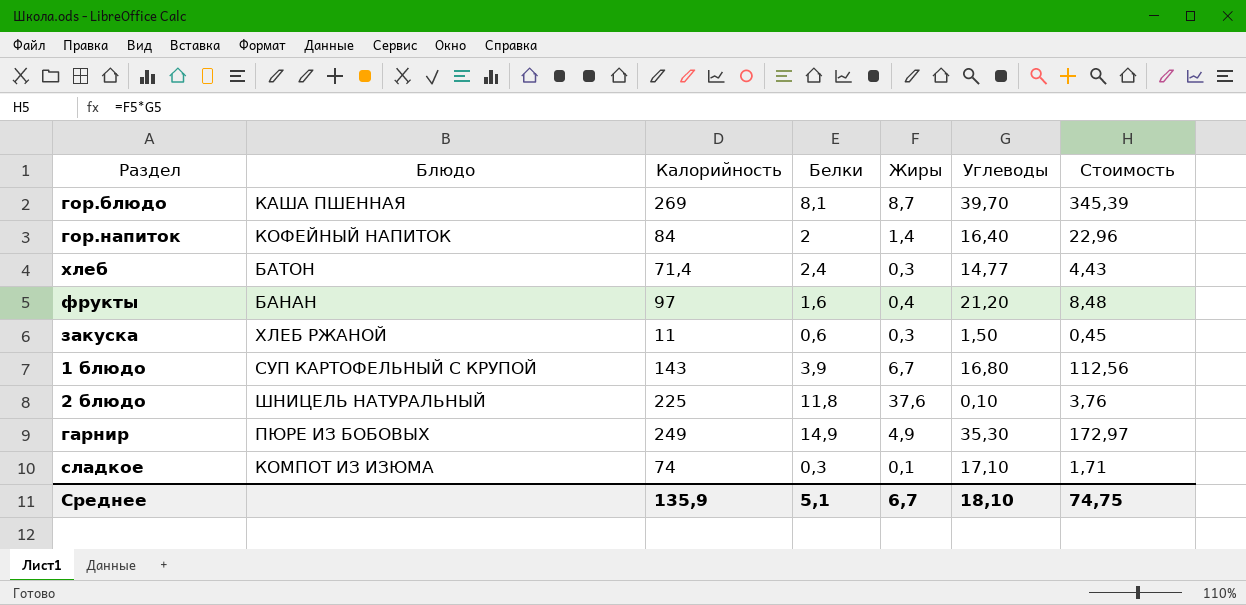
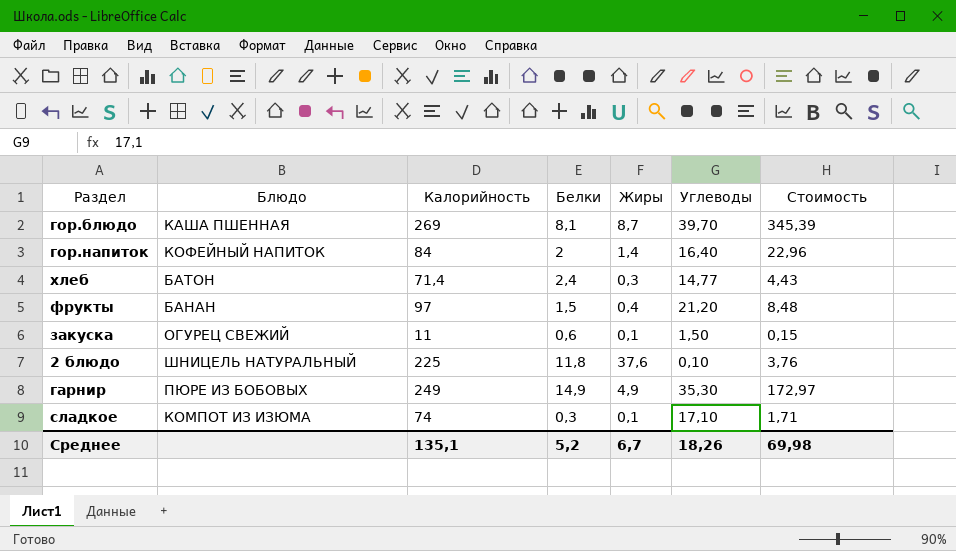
row 1 блюдо: СУП КАРТОФЕЛЬНЫЙ С КРУПОЙ | 143 | 3,9 | 6,7 | 16,80 | 112,56 -> none
фрукты | Белки: 1,6 -> 1,5
закуска | Блюдо: ХЛЕБ РЖАНОЙ -> ОГУРЕЦ СВЕЖИЙ
закуска | Жиры: 0,3 -> 0,1
закуска | Стоимость: 0,45 -> 0,15
Среднее | Калорийность: 135,9 -> 135,1
Среднее | Белки: 5,1 -> 5,2
Среднее | Углеводы: 18,10 -> 18,26
Среднее | Стоимость: 74,75 -> 69,98

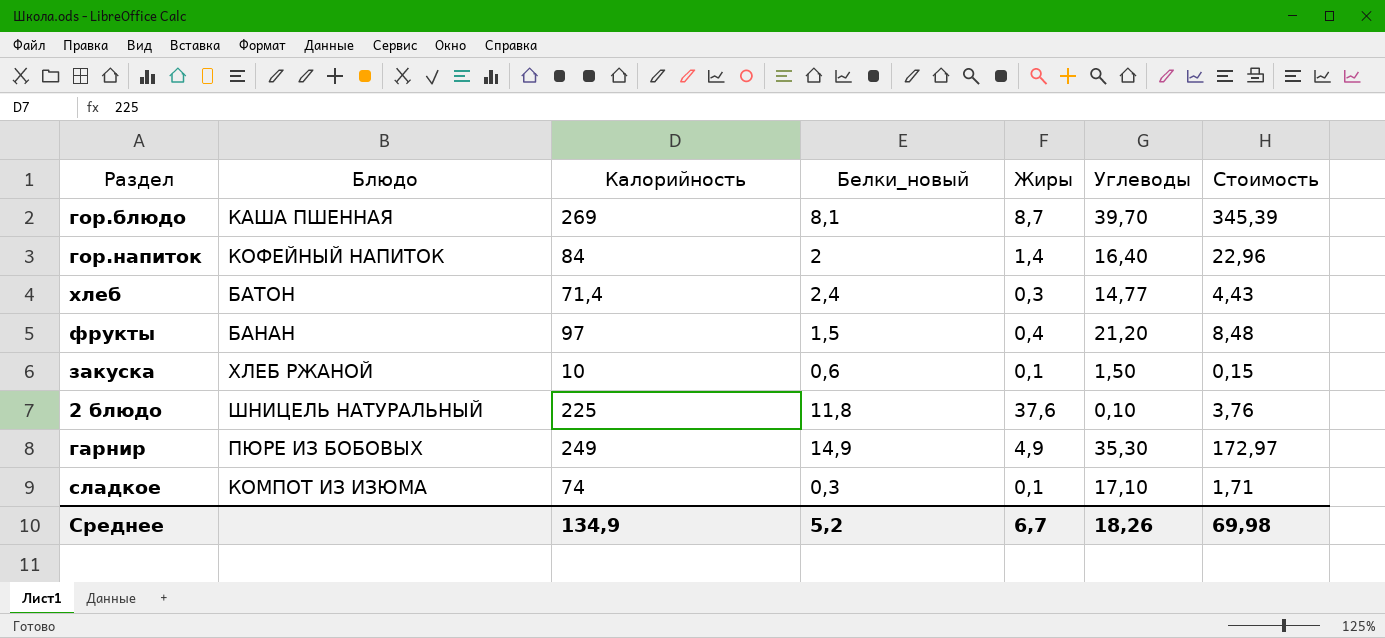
column name: Белки -> Белки_новый
закуска | Блюдо: ОГУРЕЦ СВЕЖИЙ -> ХЛЕБ РЖАНОЙ
закуска | Калорийность: 11 -> 10
Среднее | Калорийность: 135,1 -> 134,9

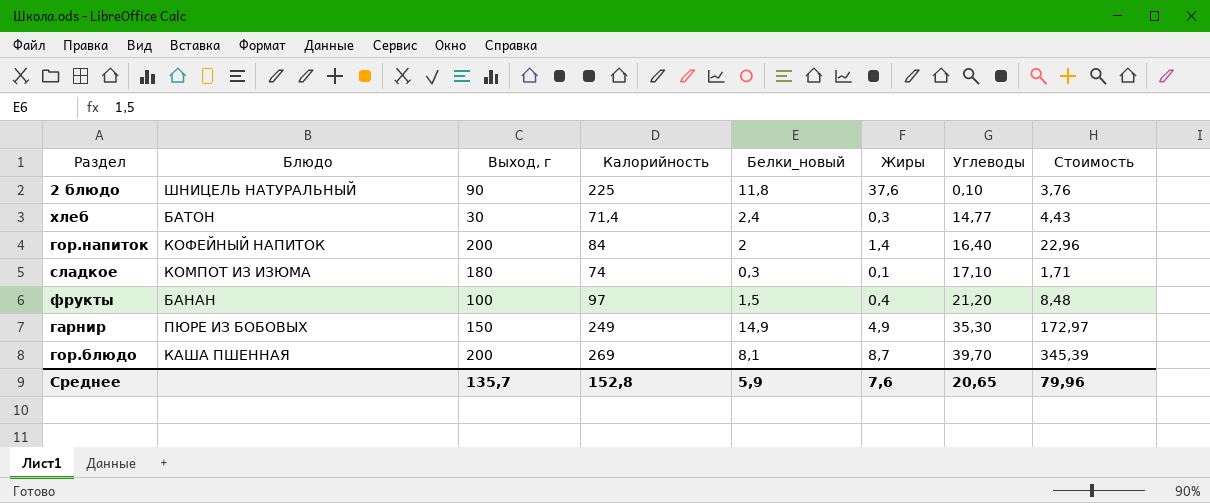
row order: none -> Углеводы ascending
column Выход, г | position: none -> 3
row закуска: ХЛЕБ РЖАНОЙ | 10 | 0,6 | 0,1 | 1,50 | 0,15 -> none
Среднее | Калорийность: 134,9 -> 152,8
Среднее | Белки_новый: 5,2 -> 5,9
Среднее | Жиры: 6,7 -> 7,6
Среднее | Углеводы: 18,26 -> 20,65
Среднее | Стоимость: 69,98 -> 79,96

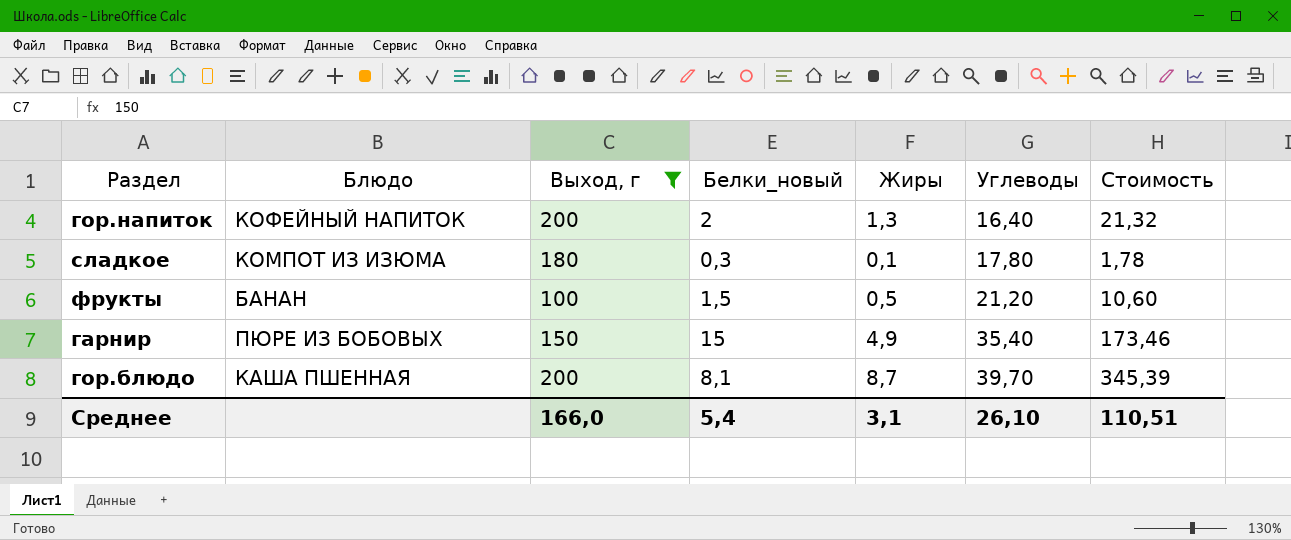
filter: none -> Выход, г >= 100
column Калорийность | position: 4 -> none
гор.напиток | Жиры: 1,4 -> 1,3
гор.напиток | Стоимость: 22,96 -> 21,32
сладкое | Углеводы: 17,10 -> 17,80
сладкое | Стоимость: 1,71 -> 1,78
фрукты | Жиры: 0,4 -> 0,5
фрукты | Стоимость: 8,48 -> 10,60
гарнир | Белки_новый: 14,9 -> 15
гарнир | Углеводы: 35,30 -> 35,40
гарнир | Стоимость: 172,97 -> 173,46
Среднее | Выход, г: 135,7 -> 166,0
Среднее | Белки_новый: 5,9 -> 5,4
Среднее | Жиры: 7,6 -> 3,1
Среднее | Углеводы: 20,65 -> 26,10
Среднее | Стоимость: 79,96 -> 110,51

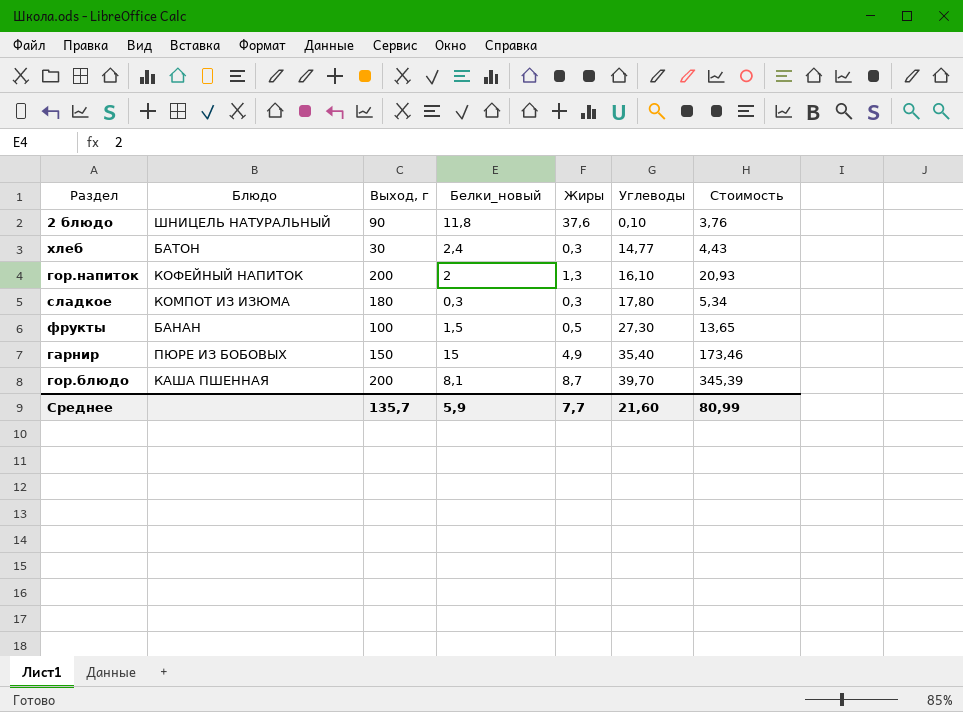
filter: Выход, г >= 100 -> none
гор.напиток | Углеводы: 16,40 -> 16,10
гор.напиток | Стоимость: 21,32 -> 20,93
сладкое | Жиры: 0,1 -> 0,3
сладкое | Стоимость: 1,78 -> 5,34
фрукты | Углеводы: 21,20 -> 27,30
фрукты | Стоимость: 10,60 -> 13,65
Среднее | Выход, г: 166,0 -> 135,7
Среднее | Белки_новый: 5,4 -> 5,9
Среднее | Жиры: 3,1 -> 7,7
Среднее | Углеводы: 26,10 -> 21,60
Среднее | Стоимость: 110,51 -> 80,99

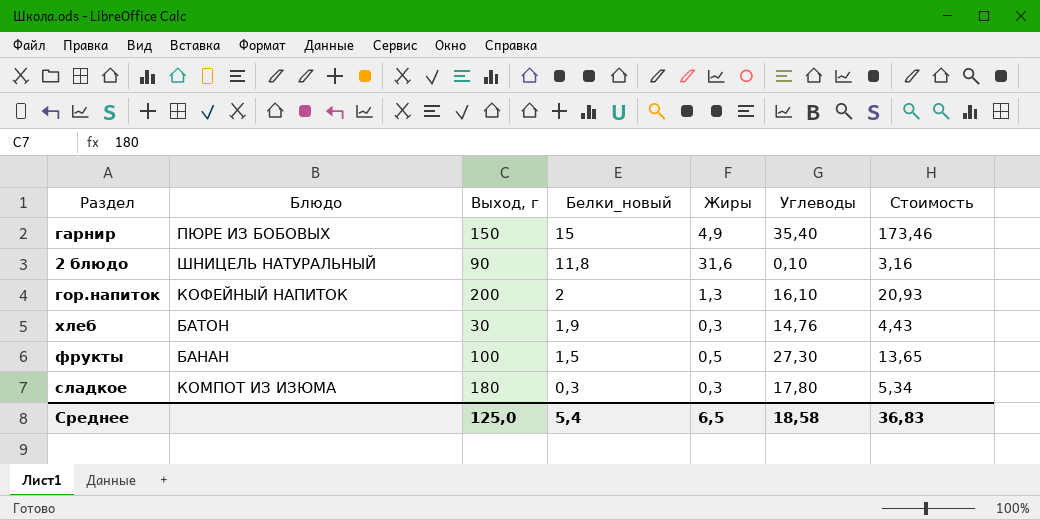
row order: Углеводы ascending -> Белки_новый descending
row гор.блюдо: КАША ПШЕННАЯ | 200 | 8,1 | 8,7 | 39,70 | 345,39 -> none
2 блюдо | Жиры: 37,6 -> 31,6
2 блюдо | Стоимость: 3,76 -> 3,16
хлеб | Белки_новый: 2,4 -> 1,9
хлеб | Углеводы: 14,77 -> 14,76
Среднее | Выход, г: 135,7 -> 125,0
Среднее | Белки_новый: 5,9 -> 5,4
Среднее | Жиры: 7,7 -> 6,5
Среднее | Углеводы: 21,60 -> 18,58
Среднее | Стоимость: 80,99 -> 36,83

